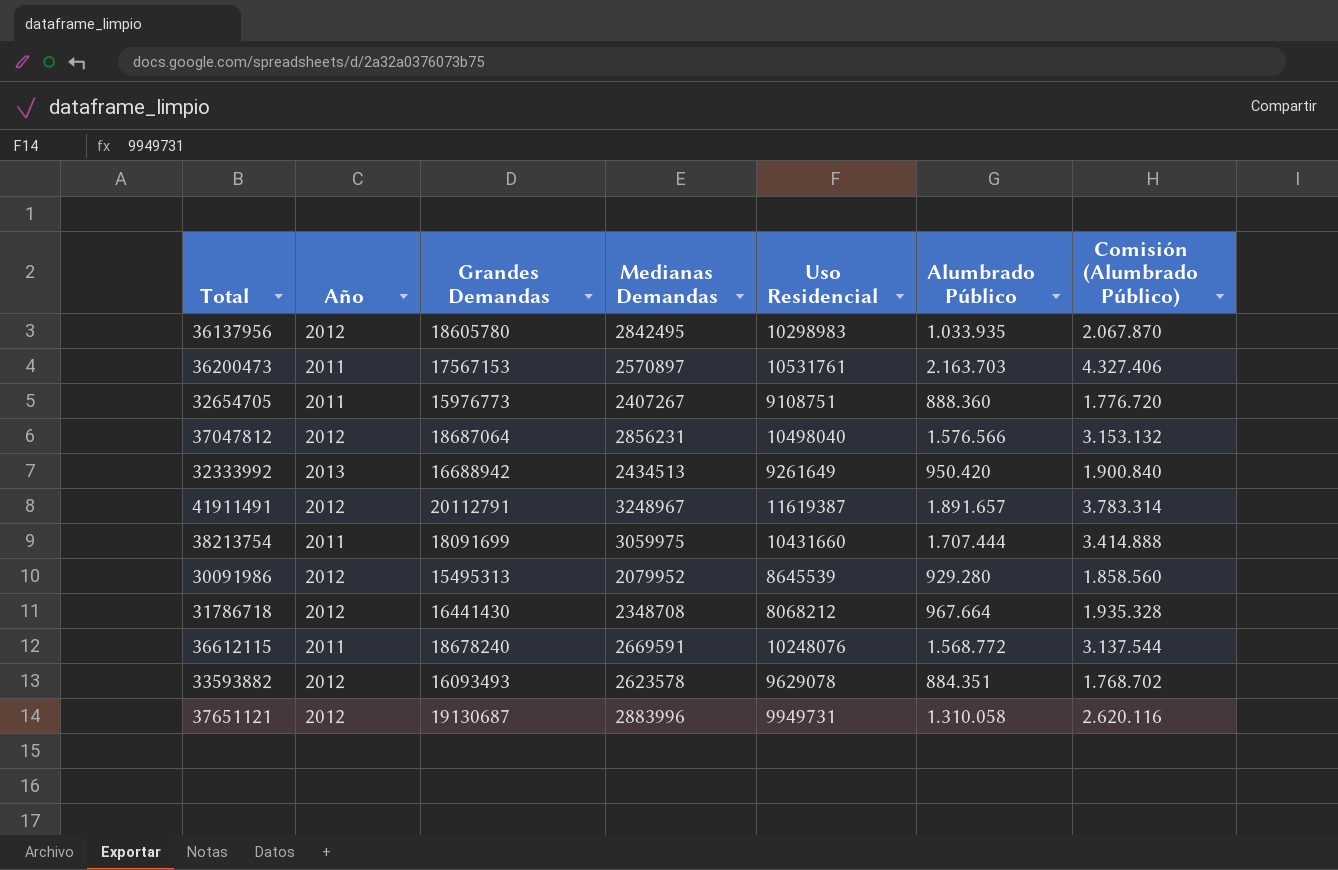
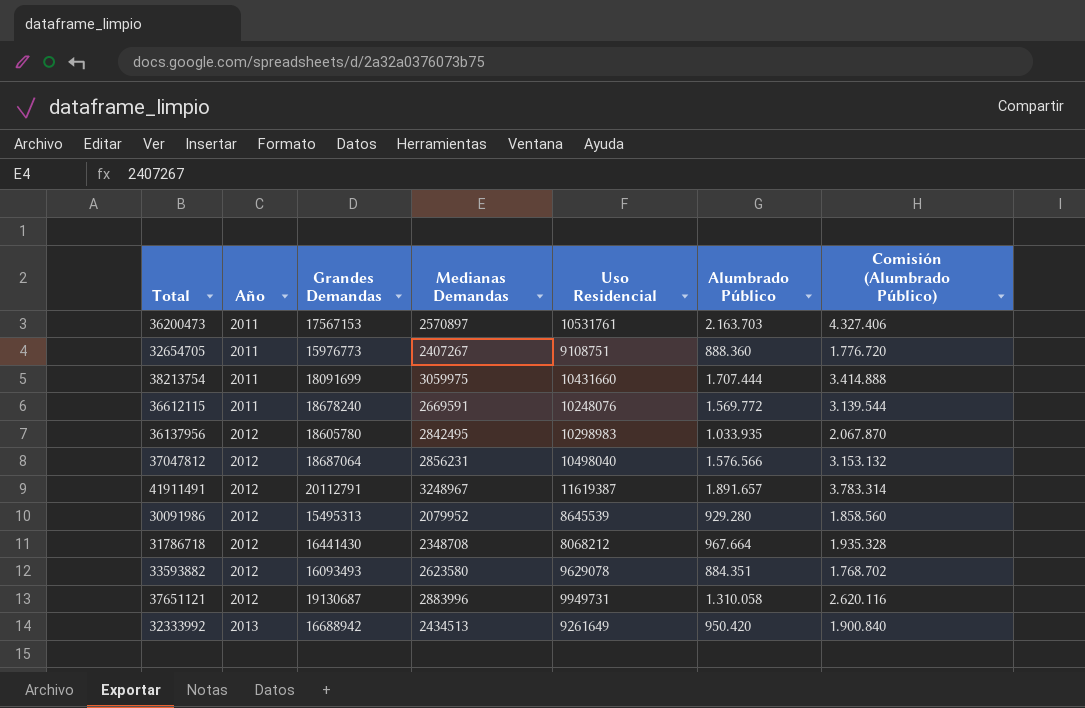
row order: none -> Año ascending
36612115 | Alumbrado Público: 1.568.772 -> 1.569.772
36612115 | Comisión (Alumbrado Público): 3.137.544 -> 3.139.544
33593882 | Medianas Demandas: 2623578 -> 2623580

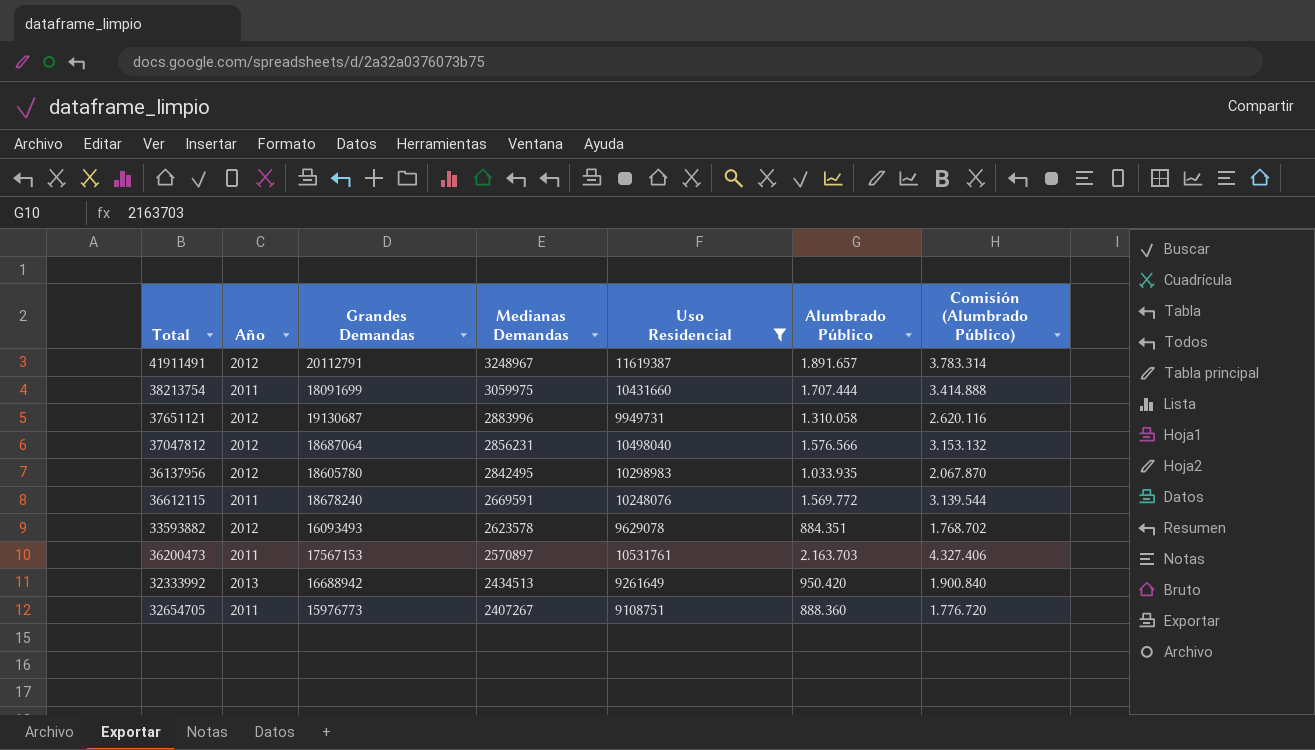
filter: none -> Uso Residencial >= 9108751
row order: Año ascending -> Medianas Demandas descending
33593882 | Medianas Demandas: 2623580 -> 2623578

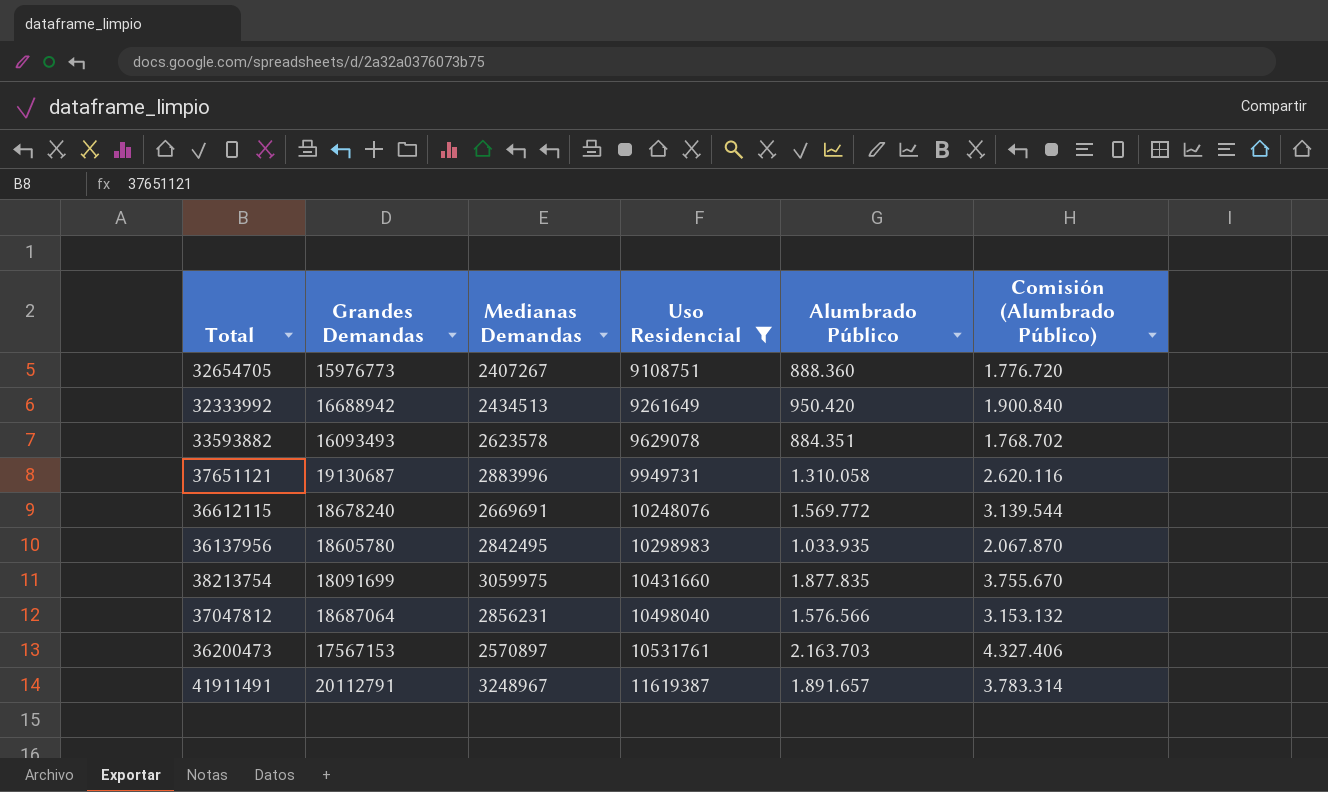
row order: Medianas Demandas descending -> Uso Residencial ascending
column Año | position: 2 -> none
36612115 | Medianas Demandas: 2669591 -> 2669691
38213754 | Alumbrado Público: 1.707.444 -> 1.877.835
38213754 | Comisión (Alumbrado Público): 3.414.888 -> 3.755.670

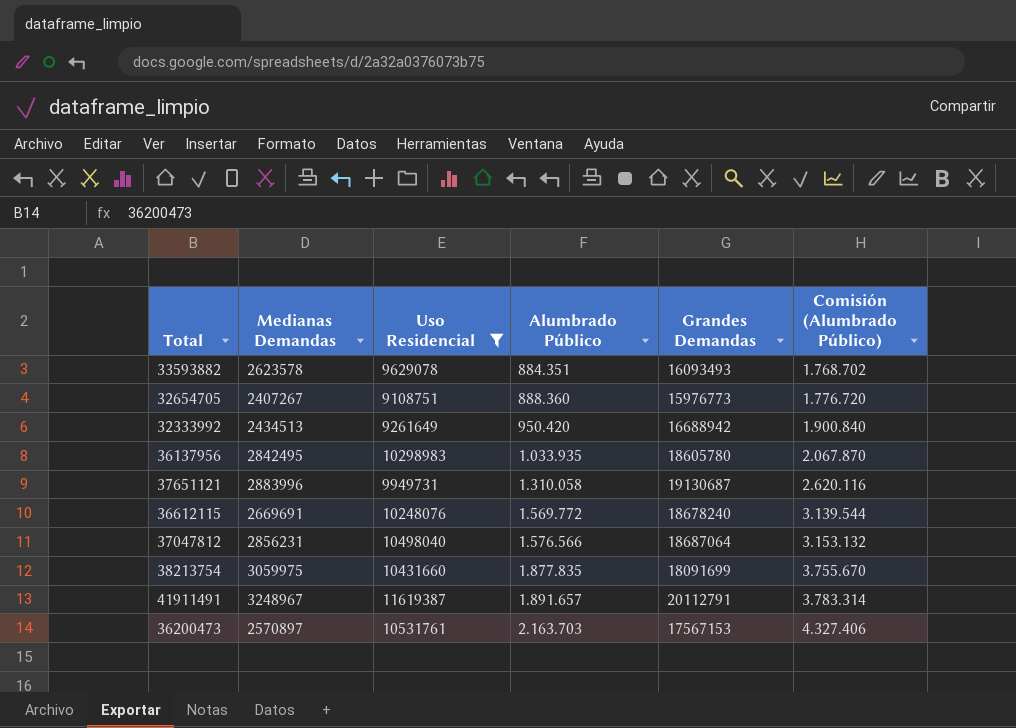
row order: Uso Residencial ascending -> Alumbrado Público ascending
column Grandes Demandas | position: 2 -> 5

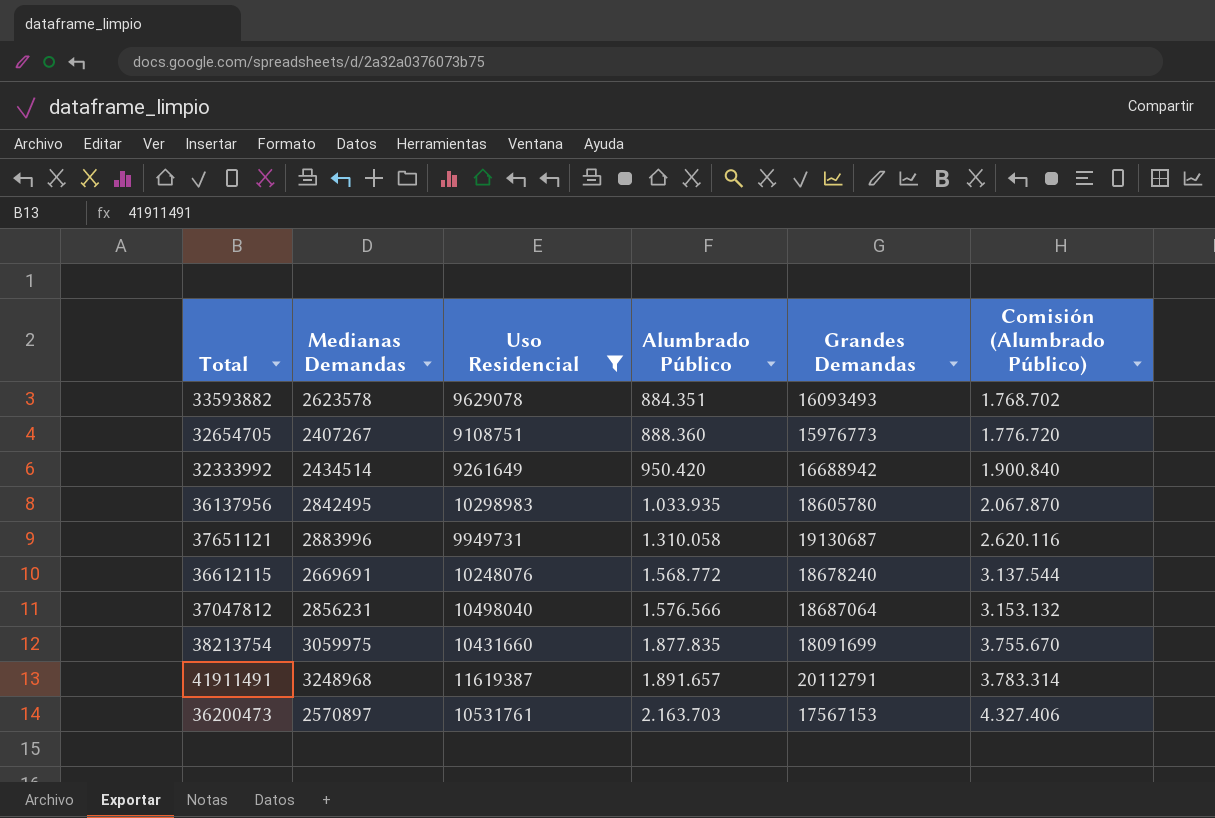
32333992 | Medianas Demandas: 2434513 -> 2434514
36612115 | Alumbrado Público: 1.569.772 -> 1.568.772
36612115 | Comisión (Alumbrado Público): 3.139.544 -> 3.137.544
41911491 | Medianas Demandas: 3248967 -> 3248968

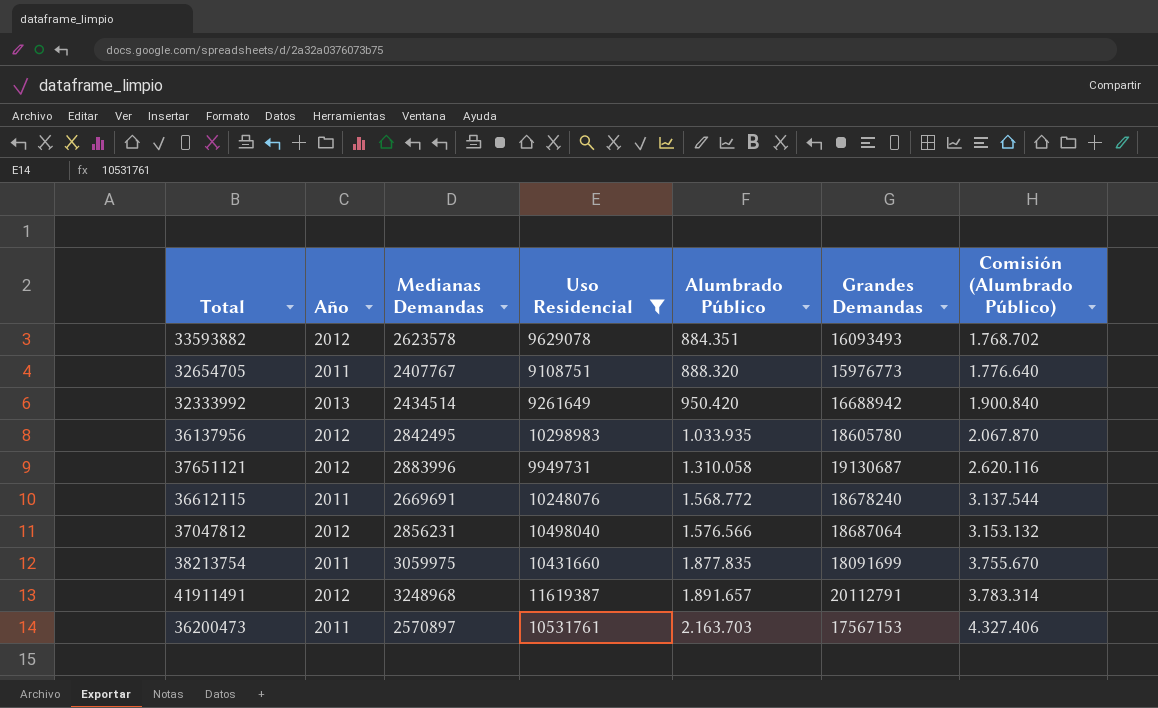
column Año | position: none -> 2
32654705 | Medianas Demandas: 2407267 -> 2407767
32654705 | Alumbrado Público: 888.360 -> 888.320
32654705 | Comisión (Alumbrado Público): 1.776.720 -> 1.776.640

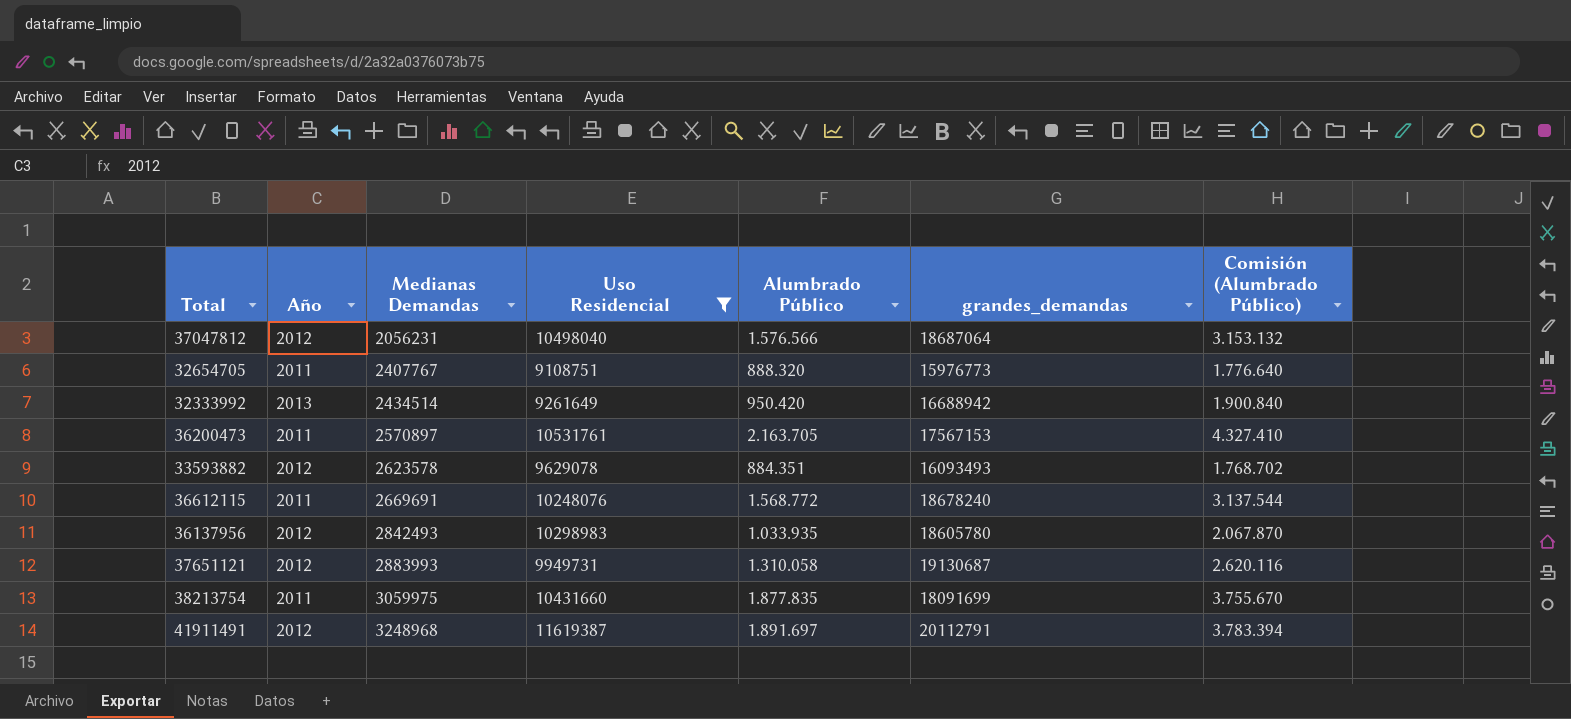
row order: Alumbrado Público ascending -> Medianas Demandas ascending
column name: Grandes Demandas -> grandes_demandas
37047812 | Medianas Demandas: 2856231 -> 2056231
36200473 | Alumbrado Público: 2.163.703 -> 2.163.705
36200473 | Comisión (Alumbrado Público): 4.327.406 -> 4.327.410
36137956 | Medianas Demandas: 2842495 -> 2842493
37651121 | Medianas Demandas: 2883996 -> 2883993
41911491 | Alumbrado Público: 1.891.657 -> 1.891.697
41911491 | Comisión (Alumbrado Público): 3.783.314 -> 3.783.394

